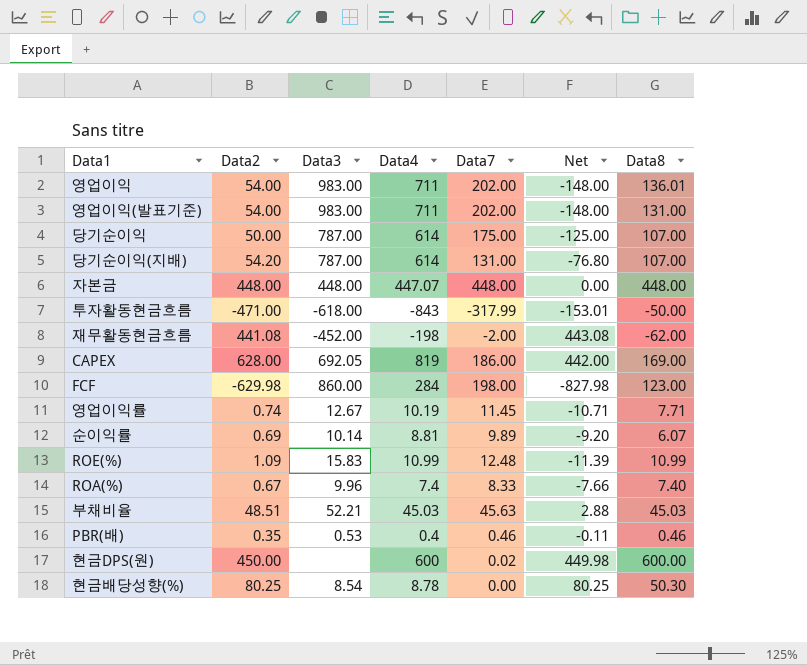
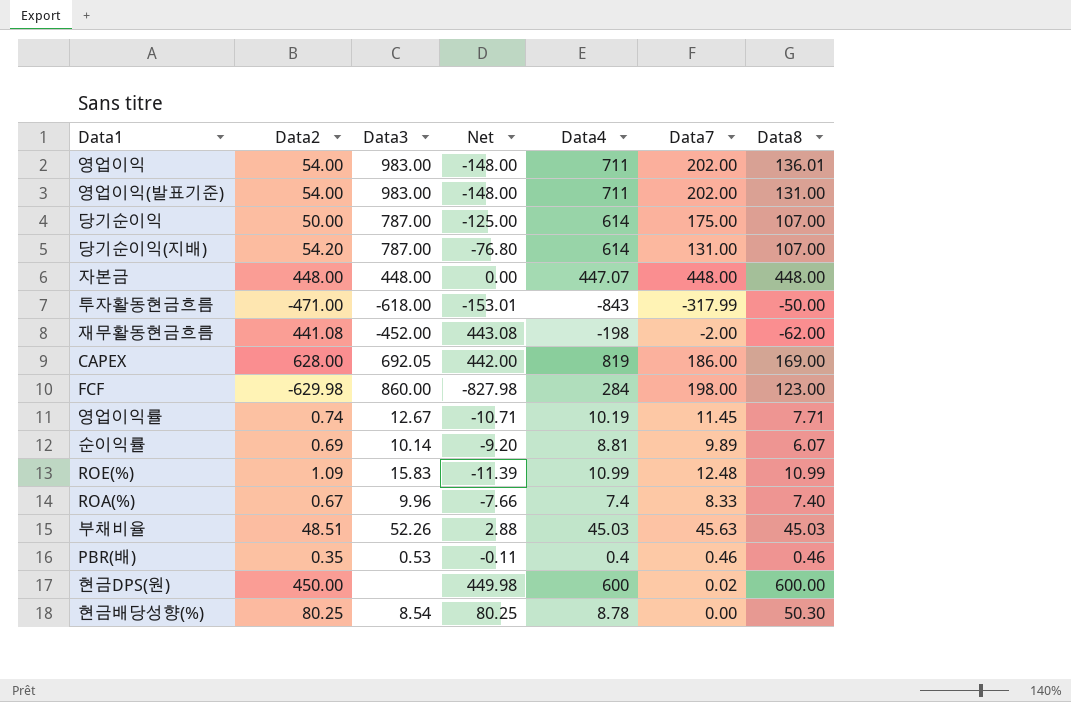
column Net | position: 6 -> 4
부채비율 | Data3: 52.21 -> 52.26

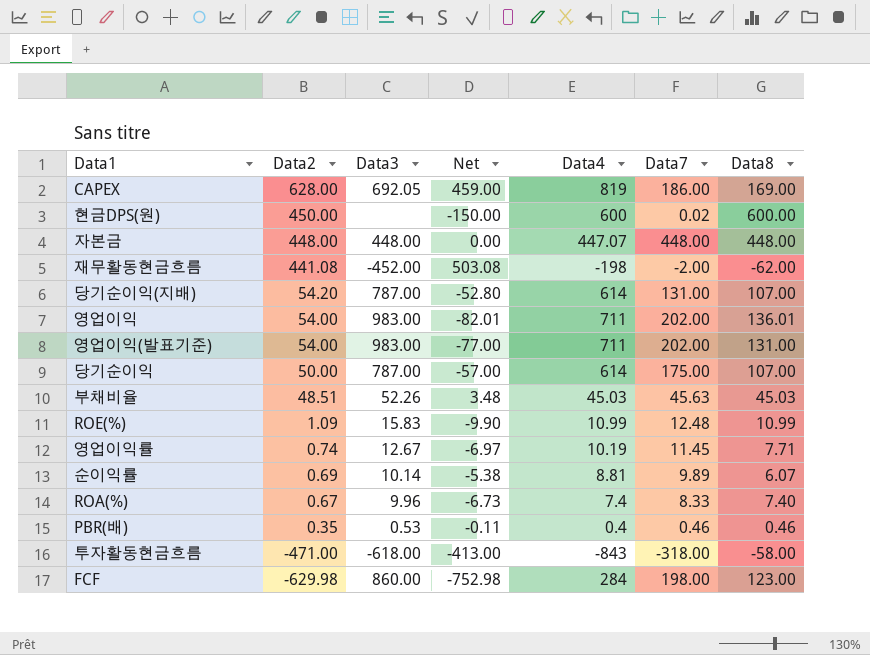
row order: none -> Data2 descending
column Net | formula: [Data2] - [Data7] -> [Data2] - [Data8]
row 현금배당성향(%): 80.25 | 8.54 | 80.25 | 8.78 | 0.00 | 50.30 -> none
투자활동현금흐름 | Data7: -317.99 -> -318.00
투자활동현금흐름 | Data8: -50.00 -> -58.00

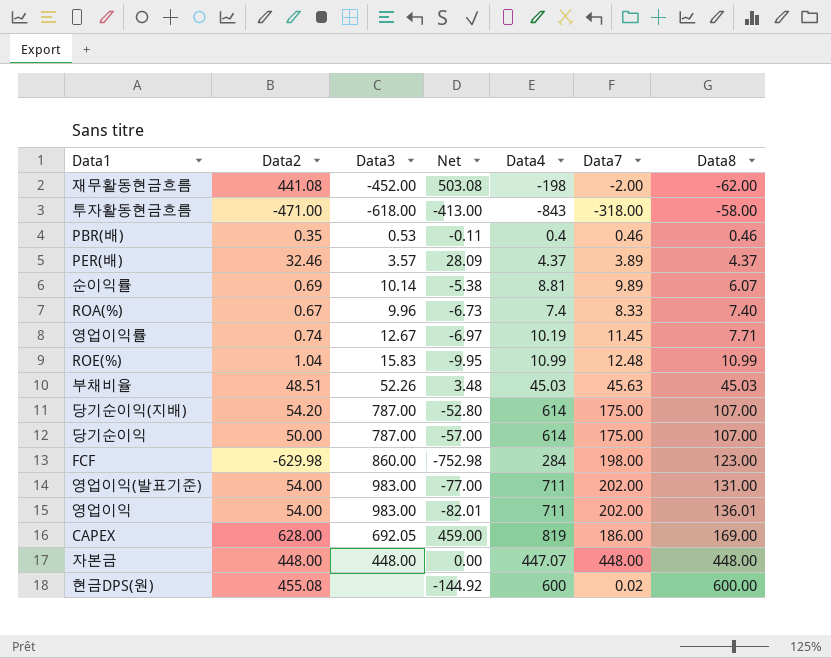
row order: Data2 descending -> Data8 ascending
row PER(배): none -> 32.46 | 3.57 | 28.09 | 4.37 | 3.89 | 4.37
ROE(%) | Data2: 1.09 -> 1.04
ROE(%) | Net: -9.90 -> -9.95
당기순이익(지배) | Data7: 131.00 -> 175.00
현금DPS(원) | Data2: 450.00 -> 455.08
현금DPS(원) | Net: -150.00 -> -144.92

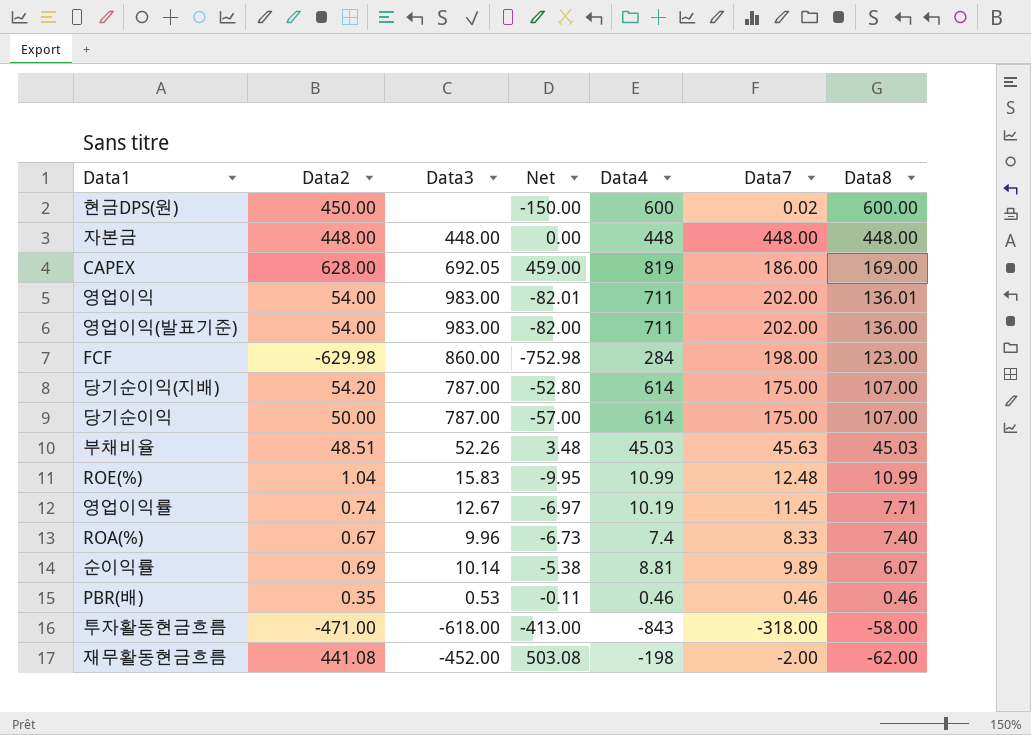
row order: Data8 ascending -> Data8 descending
row PER(배): 32.46 | 3.57 | 28.09 | 4.37 | 3.89 | 4.37 -> none
현금DPS(원) | Data2: 455.08 -> 450.00
현금DPS(원) | Net: -144.92 -> -150.00
자본금 | Data4: 447.07 -> 448
영업이익(발표기준) | Net: -77.00 -> -82.00
영업이익(발표기준) | Data8: 131.00 -> 136.00
PBR(배) | Data4: 0.4 -> 0.46

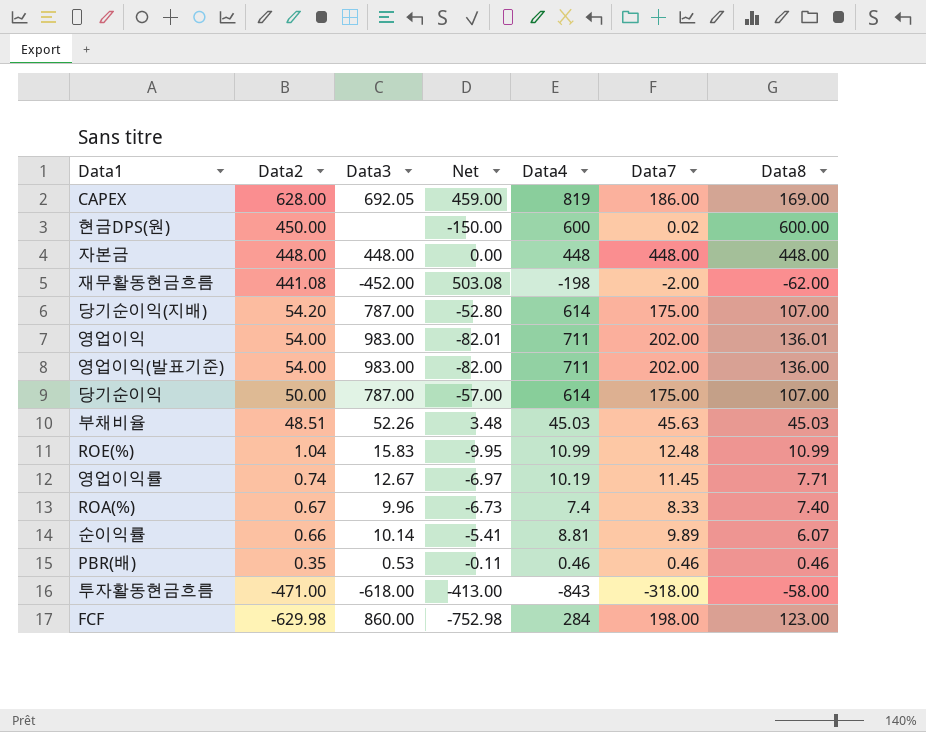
row order: Data8 descending -> Data2 descending
순이익률 | Data2: 0.69 -> 0.66
순이익률 | Net: -5.38 -> -5.41

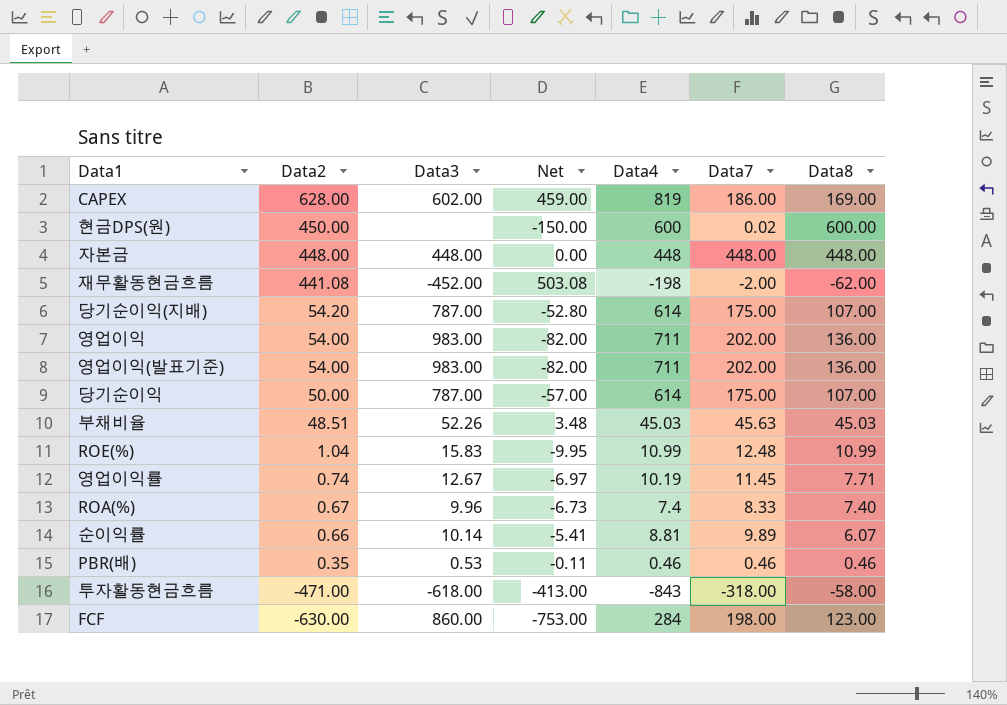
CAPEX | Data3: 692.05 -> 602.00
영업이익 | Net: -82.01 -> -82.00
영업이익 | Data8: 136.01 -> 136.00
FCF | Data2: -629.98 -> -630.00
FCF | Net: -752.98 -> -753.00

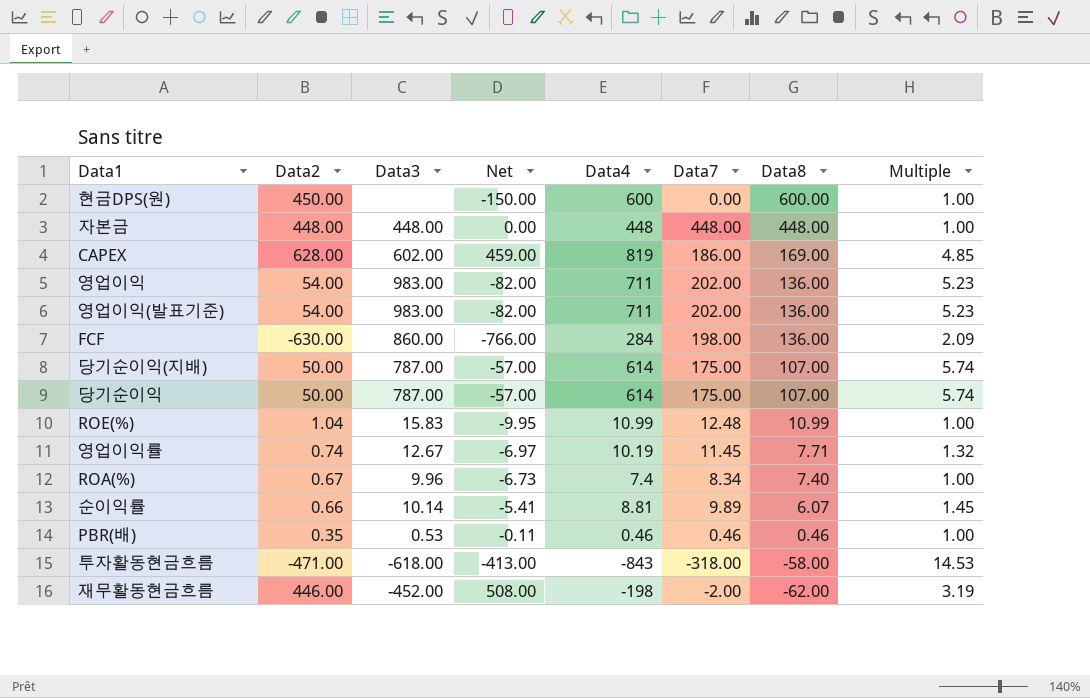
row order: Data2 descending -> Data8 descending
column Multiple | formula: none -> [Data4] / [Data8]
row 부채비율: 48.51 | 52.26 | 3.48 | 45.03 | 45.63 | 45.03 -> none
현금DPS(원) | Data7: 0.02 -> 0.00
FCF | Net: -753.00 -> -766.00
FCF | Data8: 123.00 -> 136.00
당기순이익(지배) | Data2: 54.20 -> 50.00
당기순이익(지배) | Net: -52.80 -> -57.00
ROA(%) | Data7: 8.33 -> 8.34
재무활동현금흐름 | Data2: 441.08 -> 446.00
재무활동현금흐름 | Net: 503.08 -> 508.00

